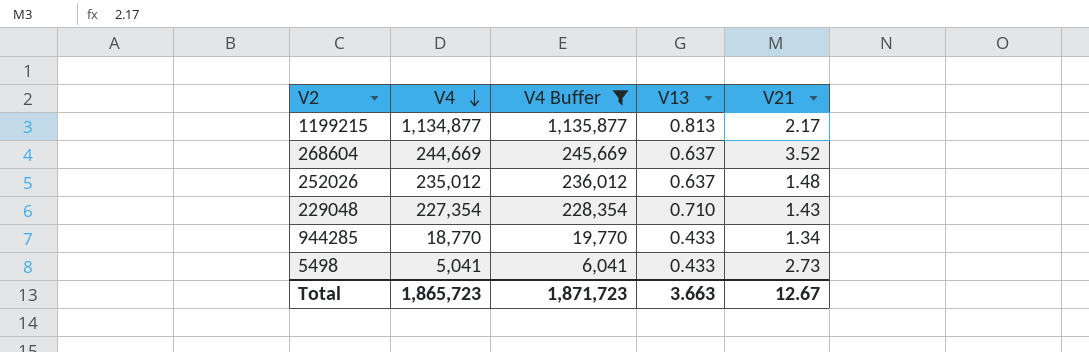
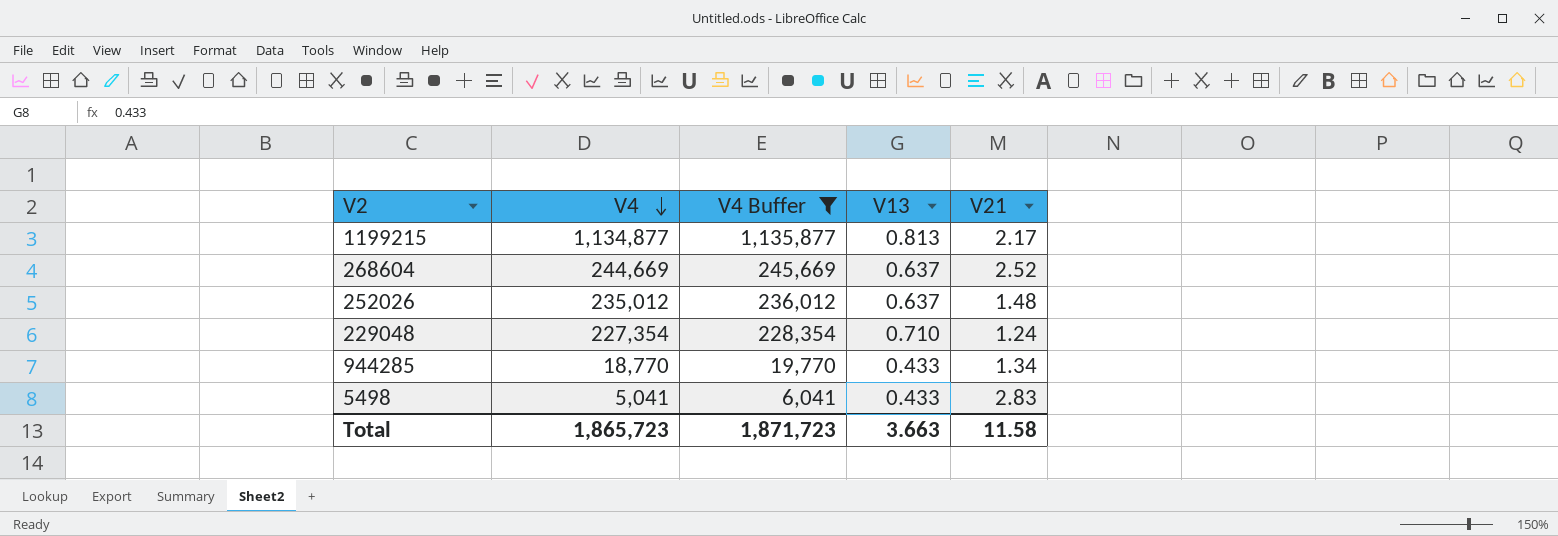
268604 | V21: 3.52 -> 2.52
229048 | V21: 1.43 -> 1.24
5498 | V21: 2.73 -> 2.83
Total | V21: 12.67 -> 11.58

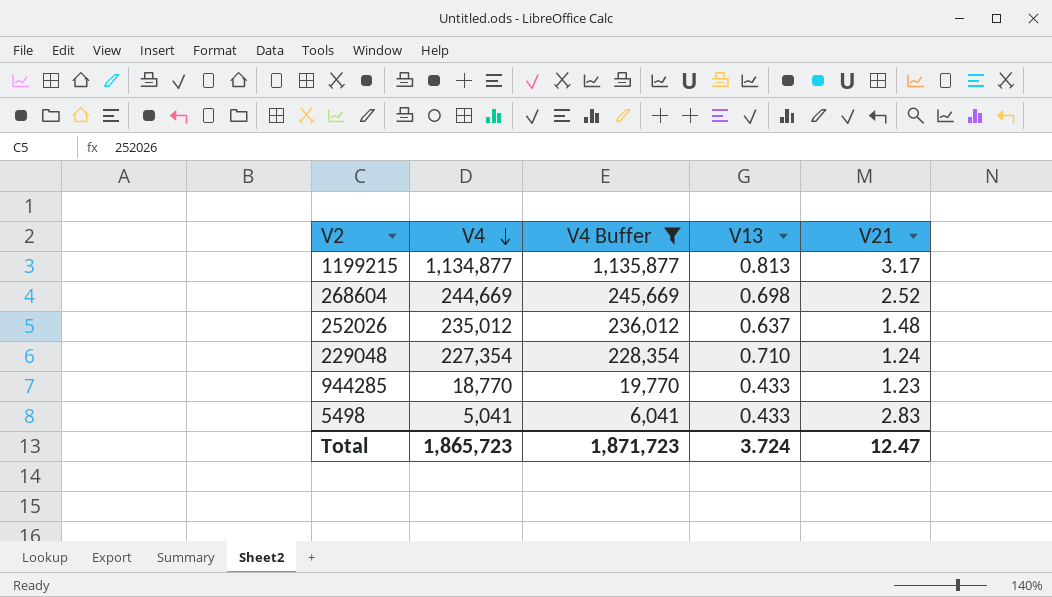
1199215 | V21: 2.17 -> 3.17
268604 | V13: 0.637 -> 0.698
944285 | V21: 1.34 -> 1.23
Total | V13: 3.663 -> 3.724
Total | V21: 11.58 -> 12.47

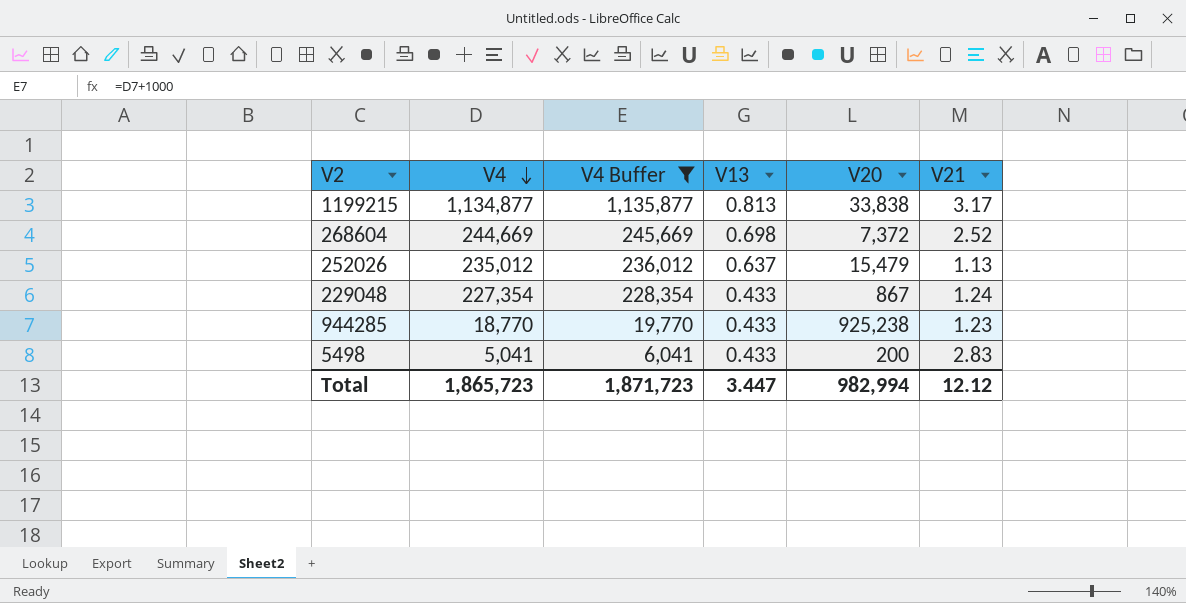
column V20 | position: none -> 5
252026 | V21: 1.48 -> 1.13
229048 | V13: 0.710 -> 0.433
Total | V13: 3.724 -> 3.447
Total | V21: 12.47 -> 12.12

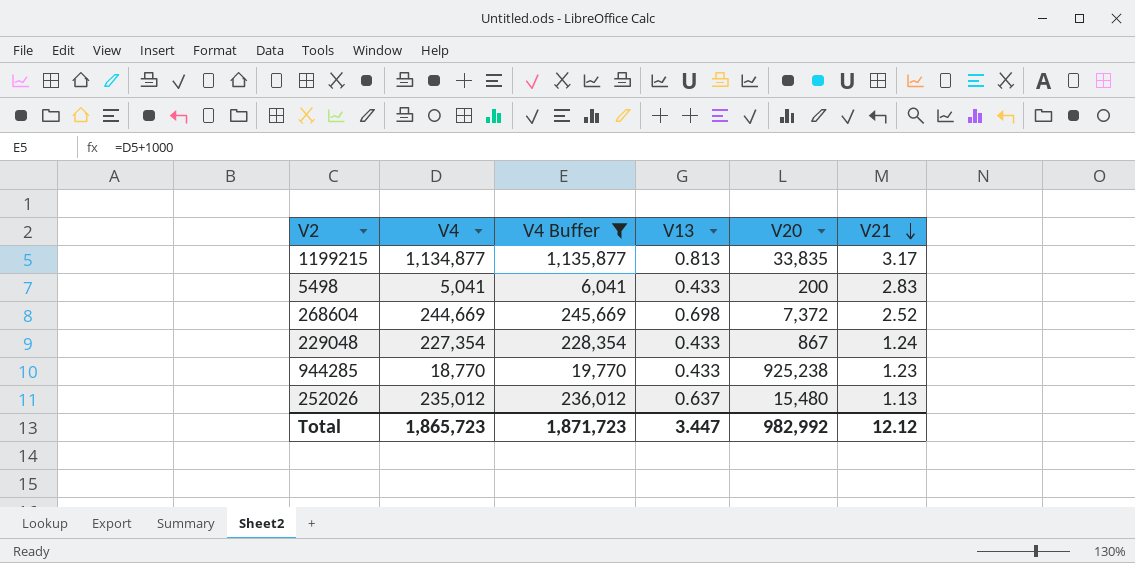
row order: V4 descending -> V21 descending
1199215 | V20: 33,838 -> 33,835
252026 | V20: 15,479 -> 15,480
Total | V20: 982,994 -> 982,992

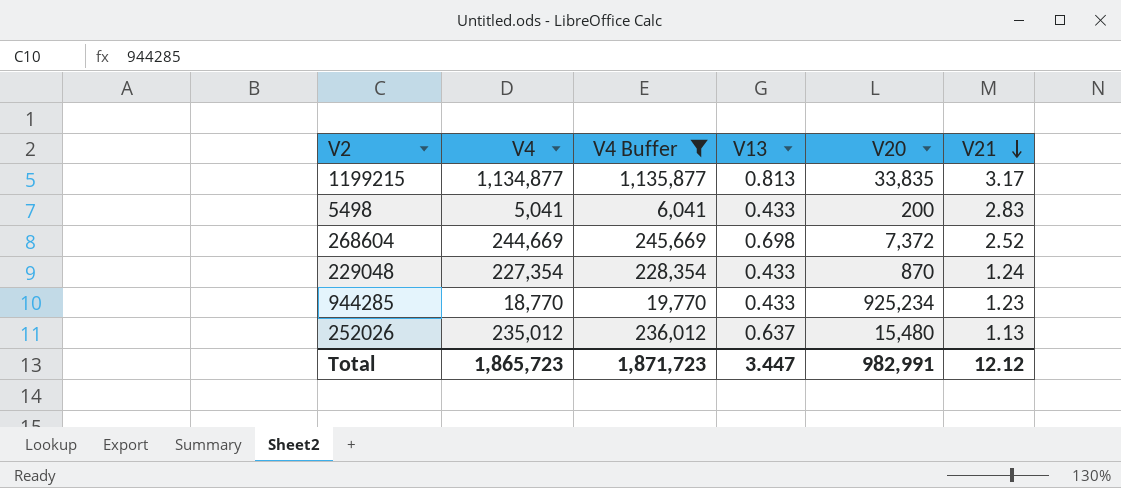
229048 | V20: 867 -> 870
944285 | V20: 925,238 -> 925,234
Total | V20: 982,992 -> 982,991

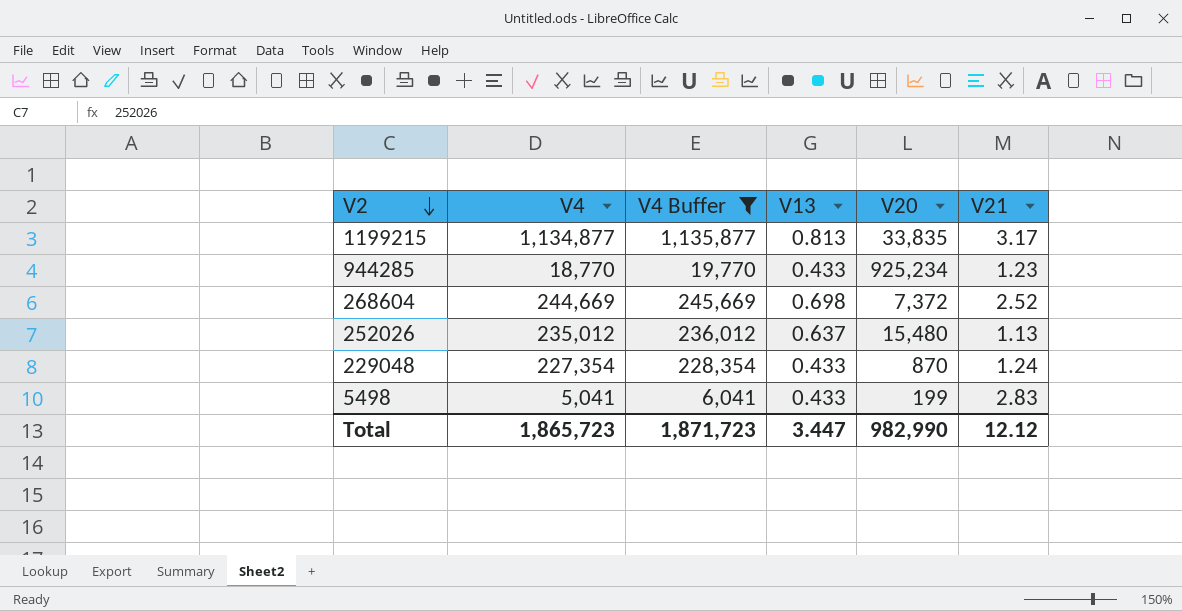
row order: V21 descending -> V2 descending
5498 | V20: 200 -> 199
Total | V20: 982,991 -> 982,990

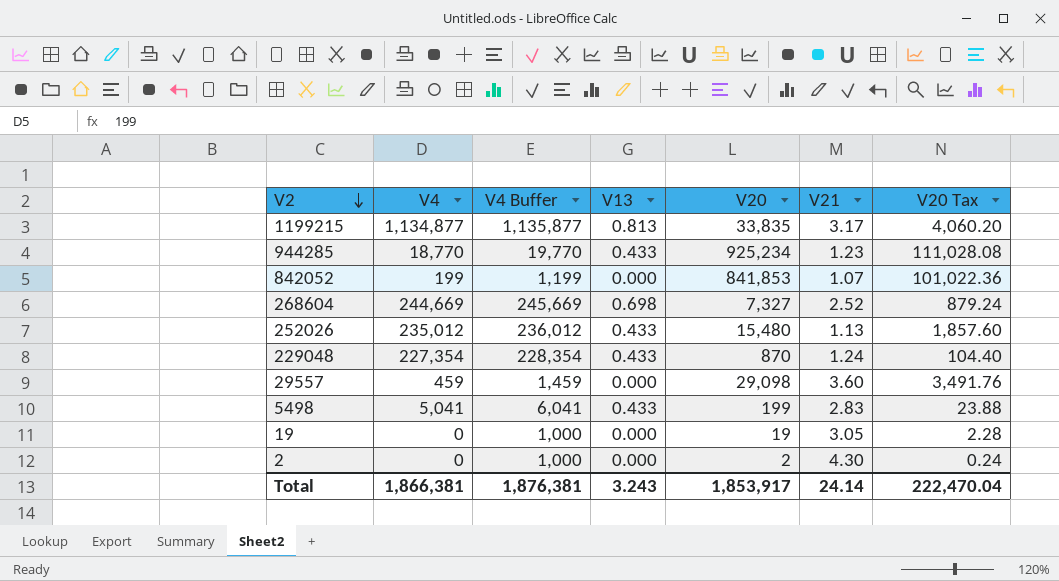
filter: V4 Buffer >= 6,041 -> none
column V20 Tax | formula: none -> [V20] * 0.12
268604 | V20: 7,372 -> 7,327
252026 | V13: 0.637 -> 0.433
Total | V4: 1,865,723 -> 1,866,381
Total | V4 Buffer: 1,871,723 -> 1,876,381
Total | V13: 3.447 -> 3.243
Total | V20: 982,990 -> 1,853,917
Total | V21: 12.12 -> 24.14

